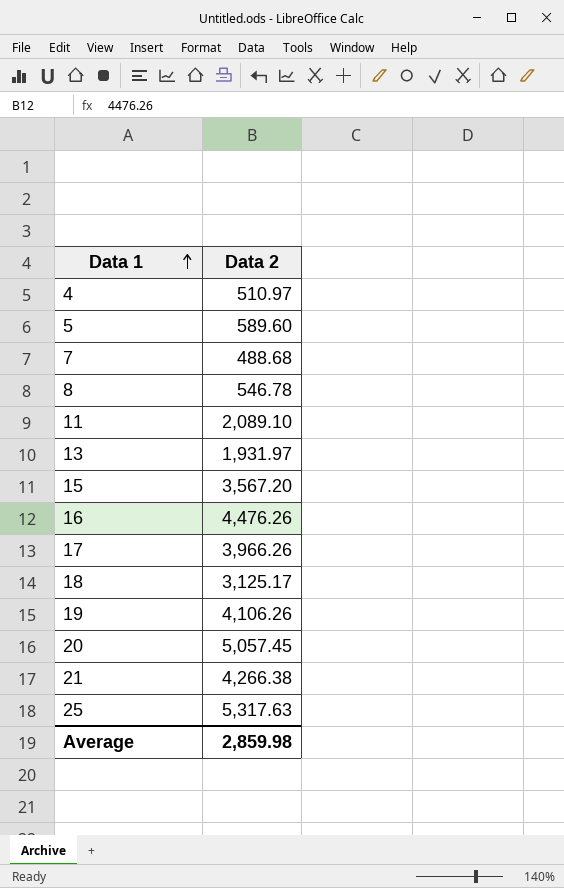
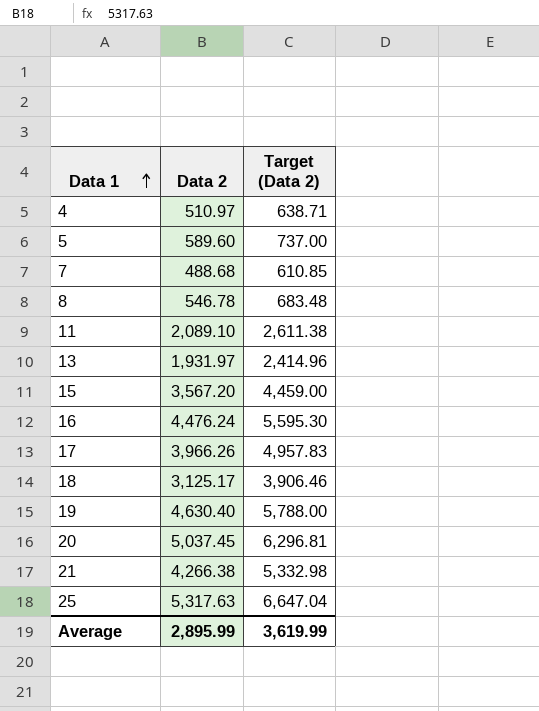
column Target (Data 2) | formula: none -> [Data 2] * 1.25
16 | Data 2: 4,476.26 -> 4,476.24
19 | Data 2: 4,106.26 -> 4,630.40
20 | Data 2: 5,057.45 -> 5,037.45
Average | Data 2: 2,859.98 -> 2,895.99

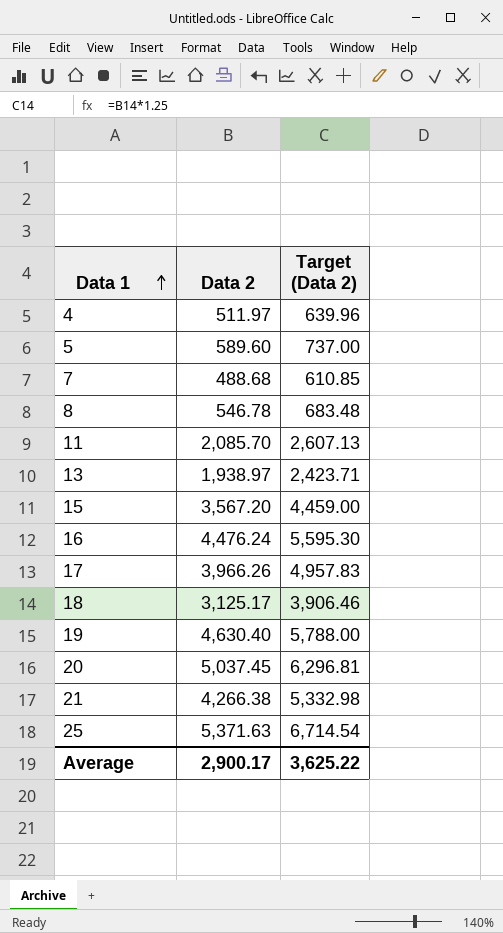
4 | Data 2: 510.97 -> 511.97
4 | Target (Data 2): 638.71 -> 639.96
11 | Data 2: 2,089.10 -> 2,085.70
11 | Target (Data 2): 2,611.38 -> 2,607.13
13 | Data 2: 1,931.97 -> 1,938.97
13 | Target (Data 2): 2,414.96 -> 2,423.71
25 | Data 2: 5,317.63 -> 5,371.63
25 | Target (Data 2): 6,647.04 -> 6,714.54
Average | Data 2: 2,895.99 -> 2,900.17
Average | Target (Data 2): 3,619.99 -> 3,625.22

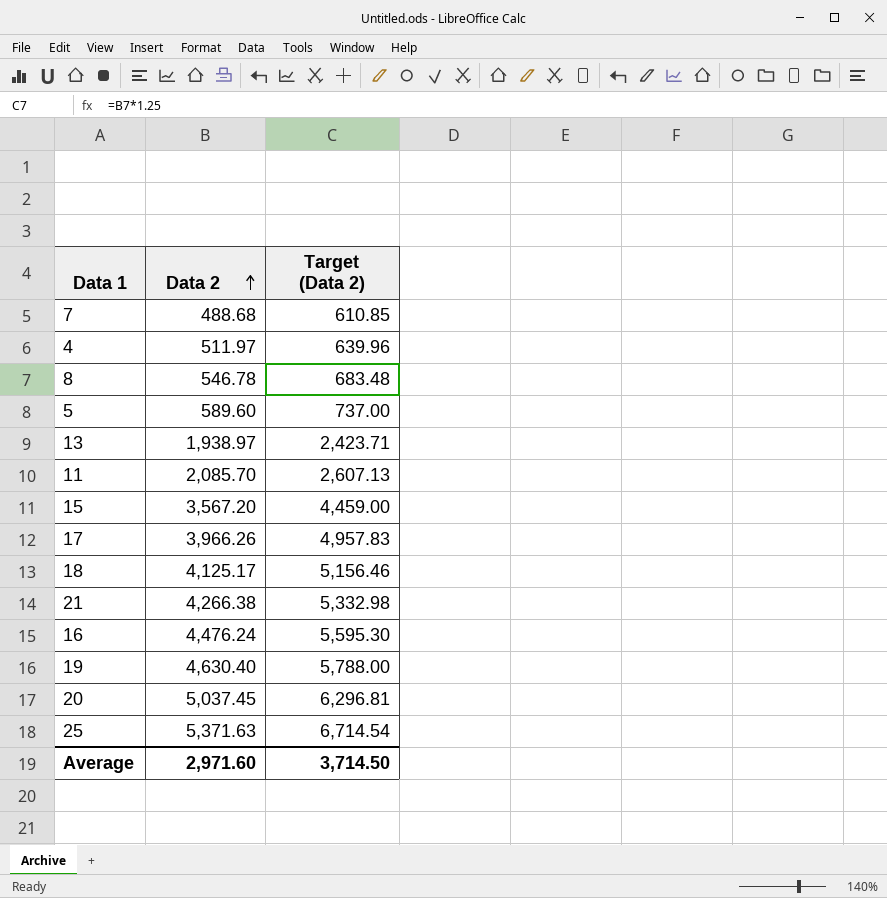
row order: Data 1 ascending -> Data 2 ascending
18 | Data 2: 3,125.17 -> 4,125.17
18 | Target (Data 2): 3,906.46 -> 5,156.46
Average | Data 2: 2,900.17 -> 2,971.60
Average | Target (Data 2): 3,625.22 -> 3,714.50

